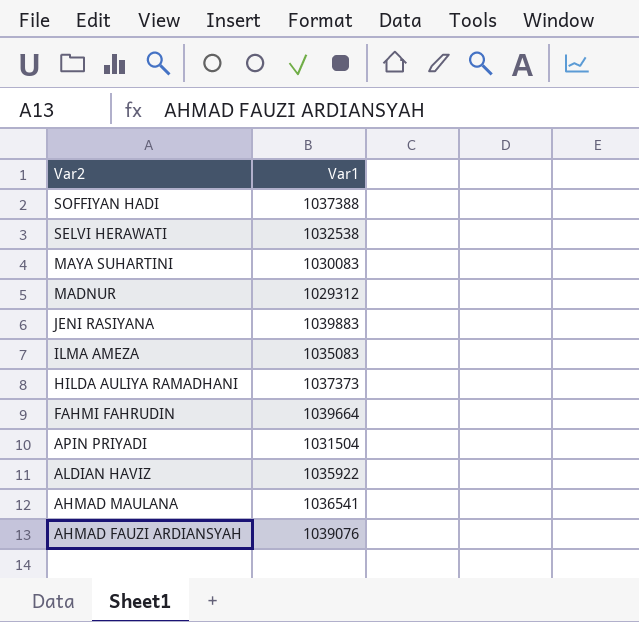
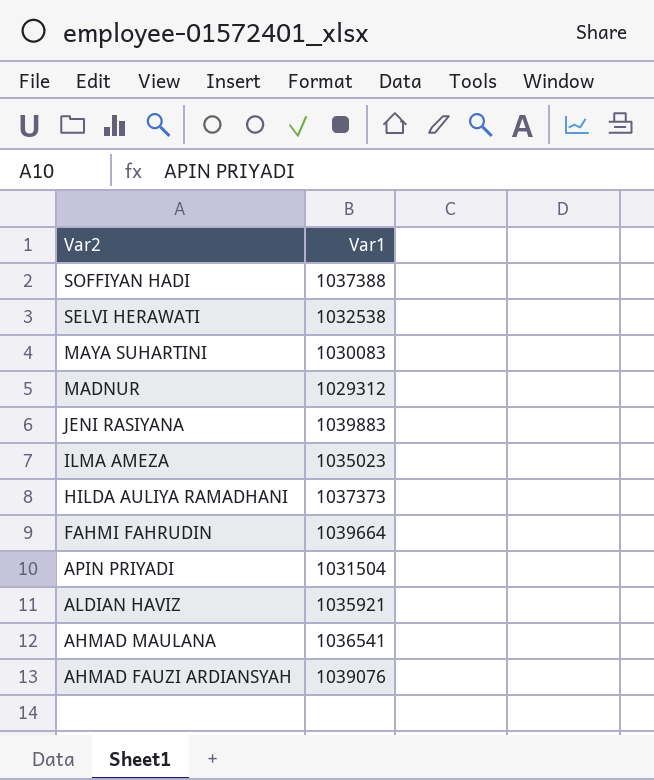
ILMA AMEZA | Var1: 1035083 -> 1035023
ALDIAN HAVIZ | Var1: 1035922 -> 1035921

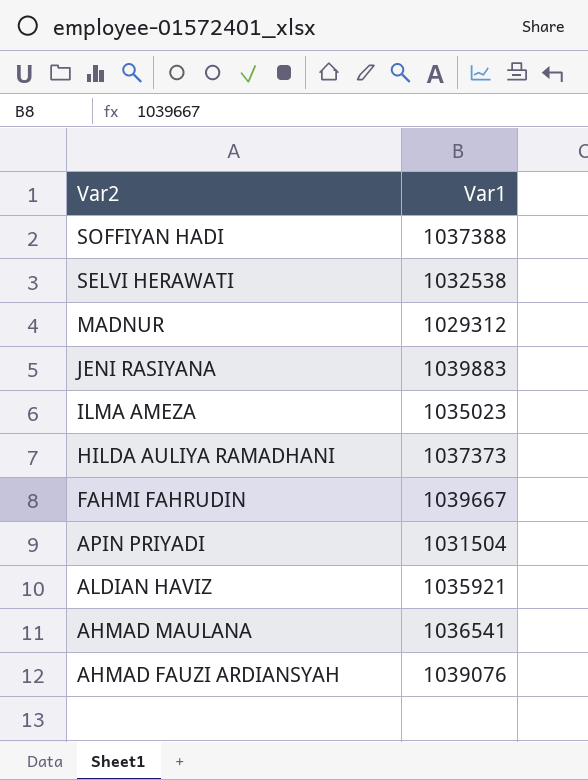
row MAYA SUHARTINI: 1030083 -> none
FAHMI FAHRUDIN | Var1: 1039664 -> 1039667

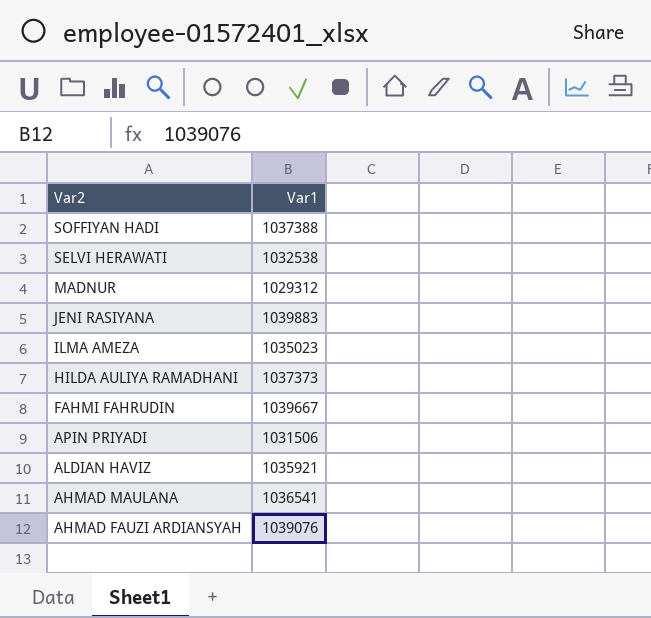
APIN PRIYADI | Var1: 1031504 -> 1031506

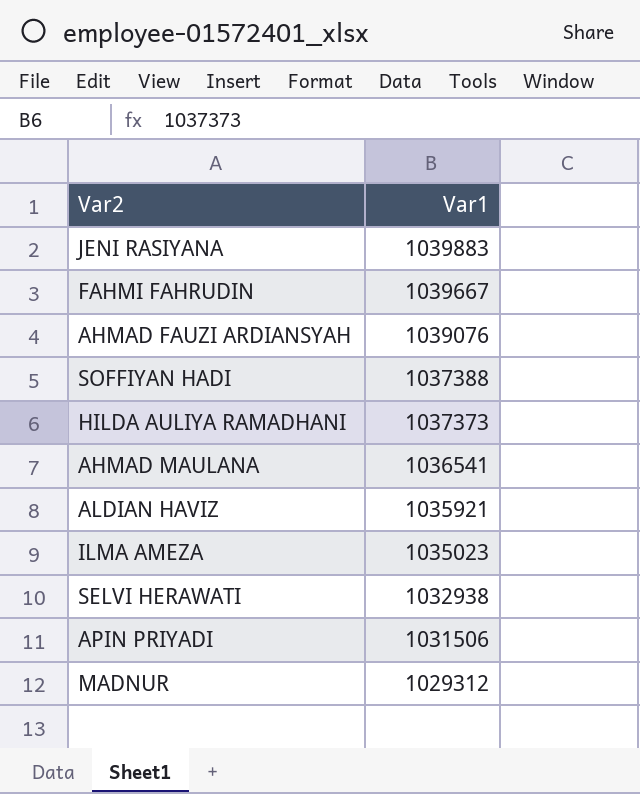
row order: Var2 descending -> Var1 descending
SELVI HERAWATI | Var1: 1032538 -> 1032938

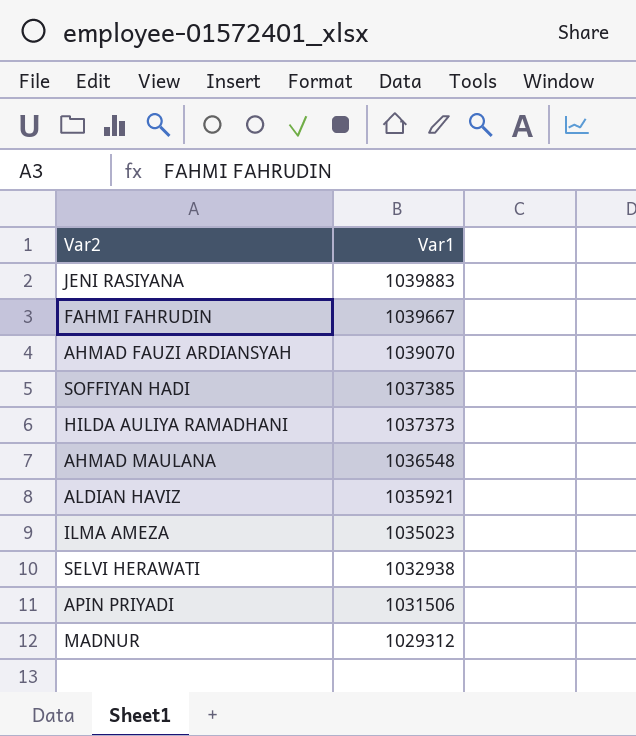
AHMAD FAUZI ARDIANSYAH | Var1: 1039076 -> 1039070
SOFFIYAN HADI | Var1: 1037388 -> 1037385
AHMAD MAULANA | Var1: 1036541 -> 1036548

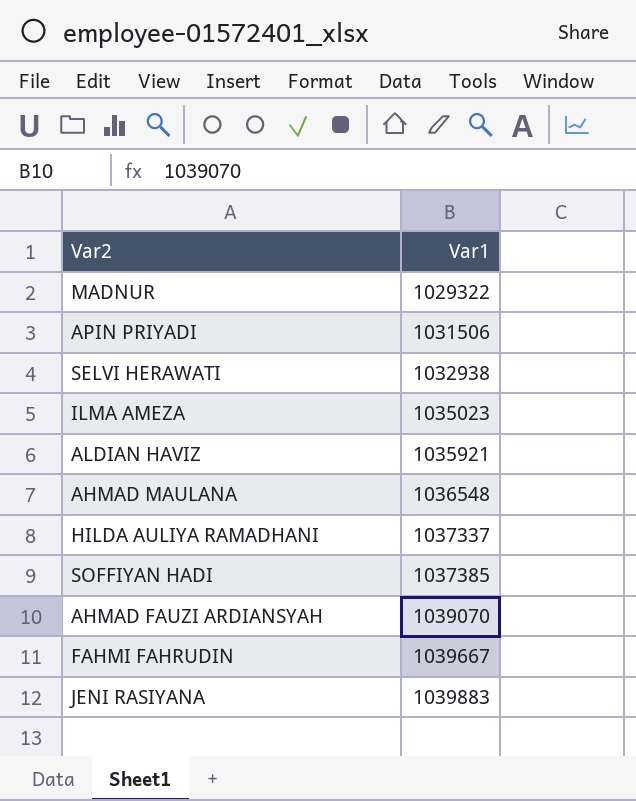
row order: Var1 descending -> Var1 ascending
MADNUR | Var1: 1029312 -> 1029322
HILDA AULIYA RAMADHANI | Var1: 1037373 -> 1037337

